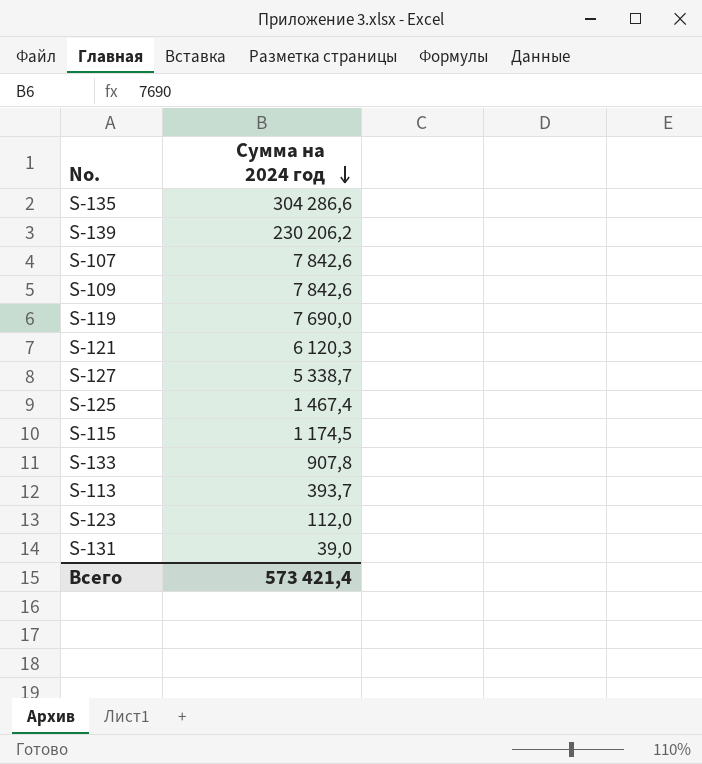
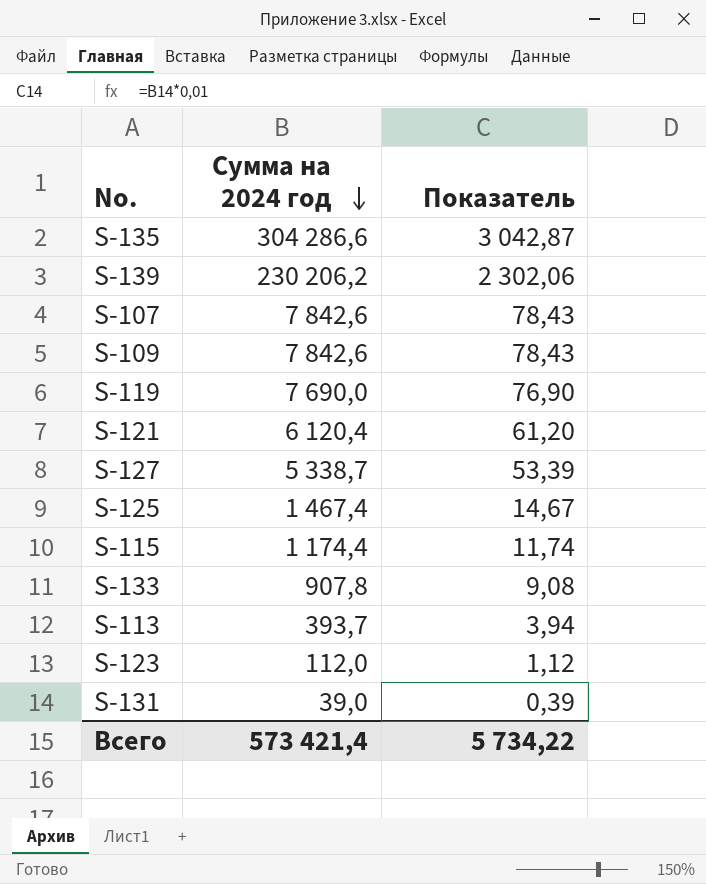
column Показатель | formula: none -> [Сумма на 2024 год] * 0,01
S-121 | Сумма на 2024 год: 6 120,3 -> 6 120,4
S-115 | Сумма на 2024 год: 1 174,5 -> 1 174,4

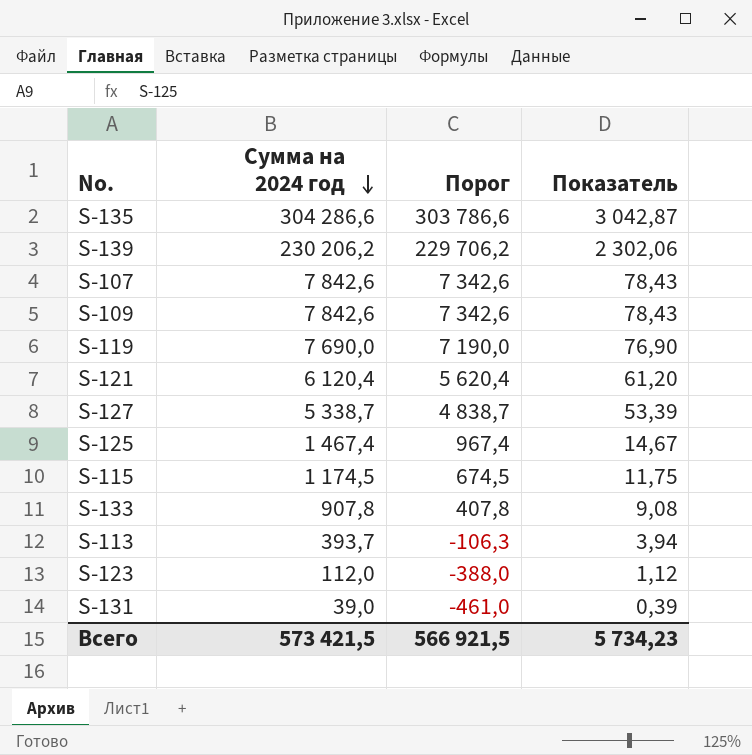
column Порог | formula: none -> [Сумма на 2024 год] - 500
S-115 | Сумма на 2024 год: 1 174,4 -> 1 174,5
S-115 | Показатель: 11,74 -> 11,75
Всего | Сумма на 2024 год: 573 421,4 -> 573 421,5
Всего | Показатель: 5 734,22 -> 5 734,23

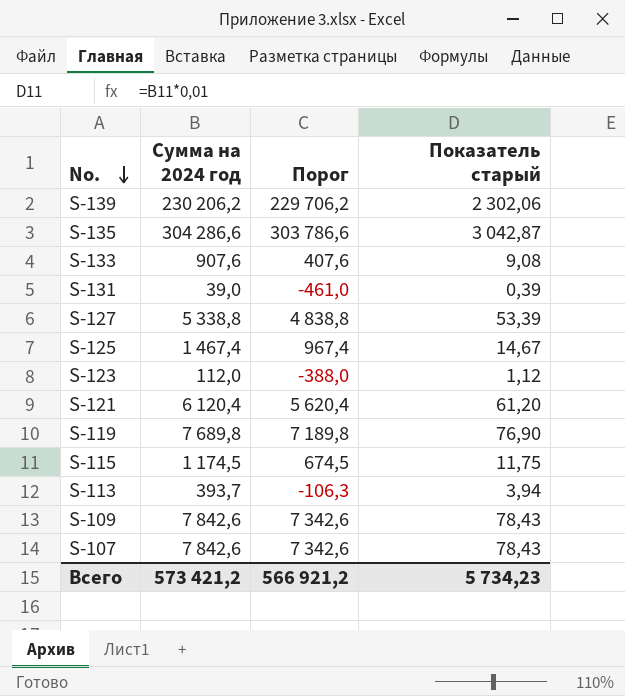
row order: Сумма на 2024 год descending -> No. descending
column name: Показатель -> Показатель старый
S-133 | Сумма на 2024 год: 907,8 -> 907,6
S-133 | Порог: 407,8 -> 407,6
S-127 | Сумма на 2024 год: 5 338,7 -> 5 338,8
S-127 | Порог: 4 838,7 -> 4 838,8
S-119 | Сумма на 2024 год: 7 690,0 -> 7 689,8
S-119 | Порог: 7 190,0 -> 7 189,8
Всего | Сумма на 2024 год: 573 421,5 -> 573 421,2
Всего | Порог: 566 921,5 -> 566 921,2

